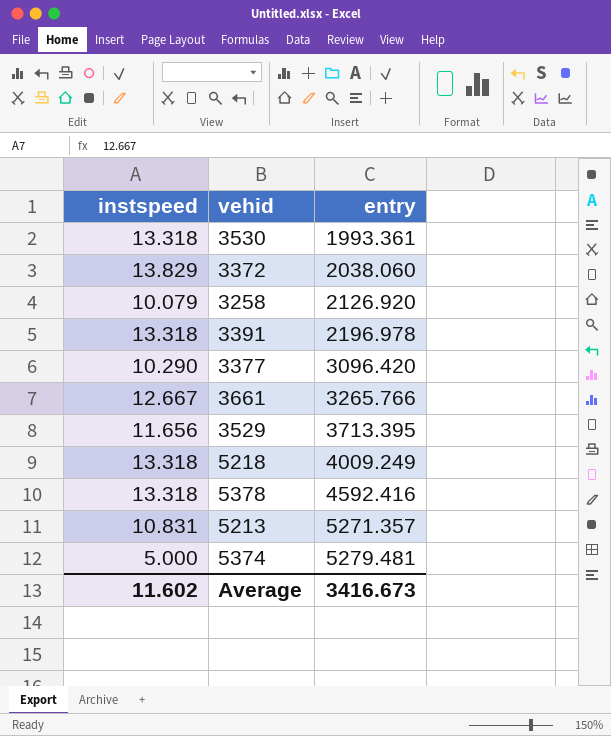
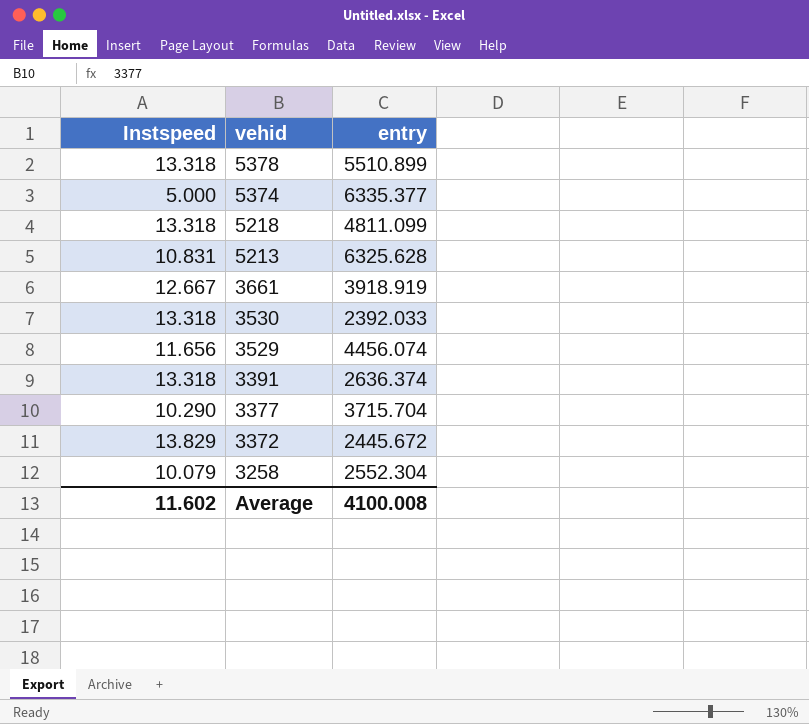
row order: entry ascending -> vehid descending
column name: instspeed -> Instspeed
5378 | entry: 4592.416 -> 5510.899
5374 | entry: 5279.481 -> 6335.377
5218 | entry: 4009.249 -> 4811.099
5213 | entry: 5271.357 -> 6325.628
3661 | entry: 3265.766 -> 3918.919
3530 | entry: 1993.361 -> 2392.033
3529 | entry: 3713.395 -> 4456.074
3391 | entry: 2196.978 -> 2636.374
3377 | entry: 3096.420 -> 3715.704
3372 | entry: 2038.060 -> 2445.672
3258 | entry: 2126.920 -> 2552.304
Average | entry: 3416.673 -> 4100.008

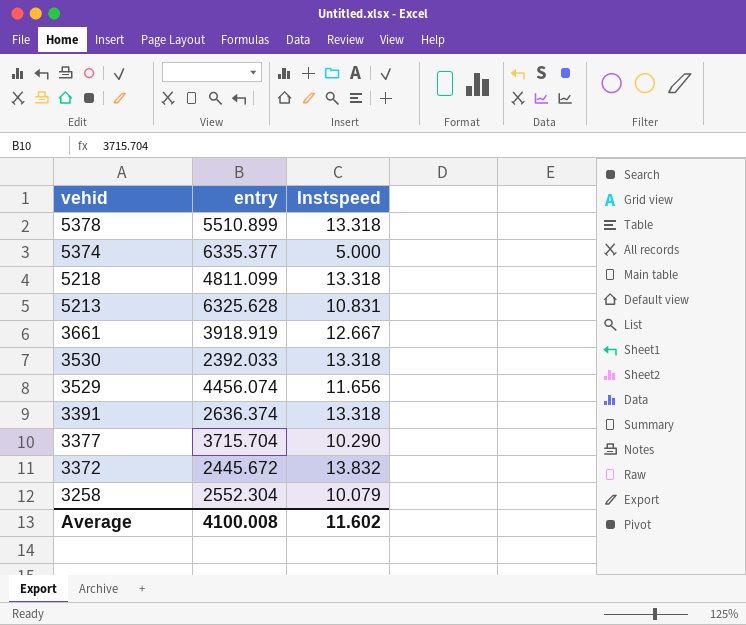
column Instspeed | position: 1 -> 3
3372 | Instspeed: 13.829 -> 13.832

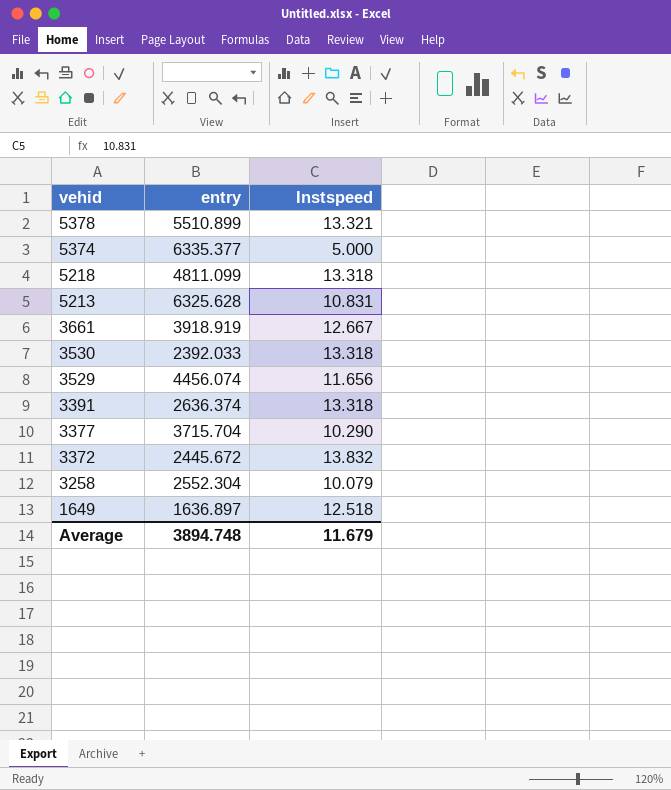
5378 | Instspeed: 13.318 -> 13.321
row 1649: none -> 1636.897 | 12.518
Average | entry: 4100.008 -> 3894.748
Average | Instspeed: 11.602 -> 11.679

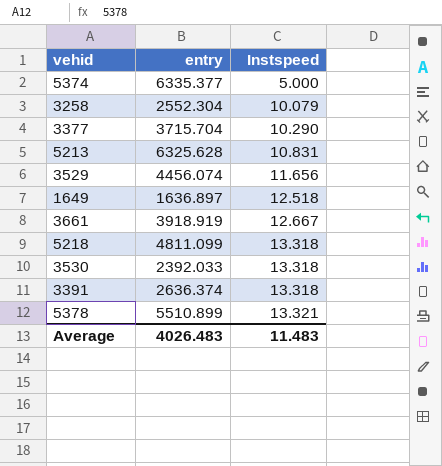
row order: vehid descending -> Instspeed ascending
row 3372: 2445.672 | 13.832 -> none
Average | entry: 3894.748 -> 4026.483
Average | Instspeed: 11.679 -> 11.483

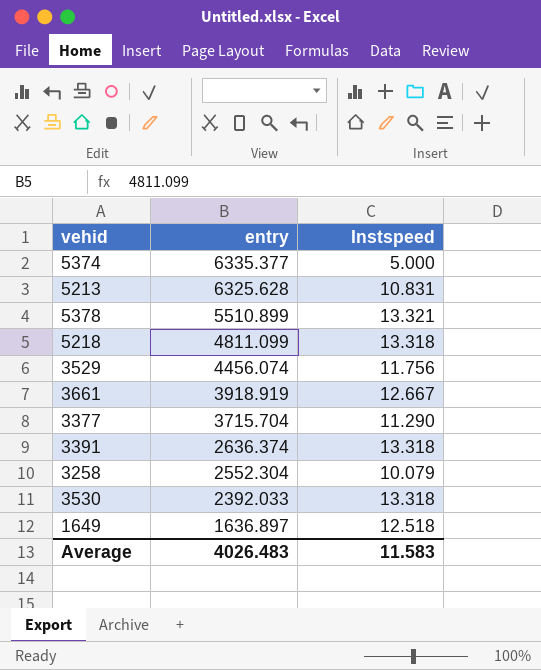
row order: Instspeed ascending -> entry descending
3529 | Instspeed: 11.656 -> 11.756
3377 | Instspeed: 10.290 -> 11.290
Average | Instspeed: 11.483 -> 11.583

